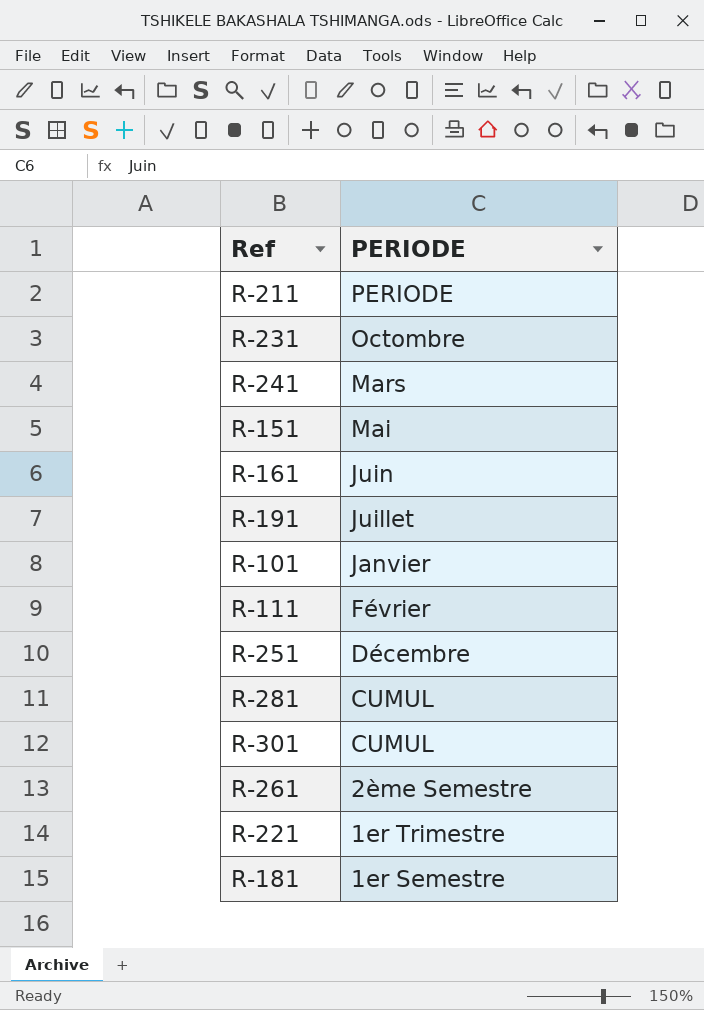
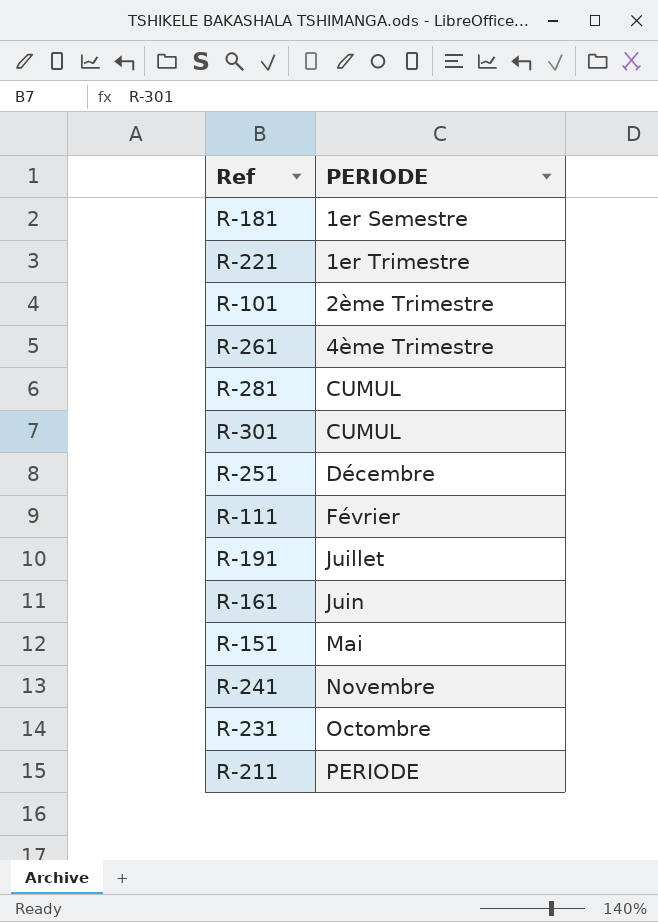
row order: PERIODE descending -> PERIODE ascending
R-101 | PERIODE: Janvier -> 2ème Trimestre
R-261 | PERIODE: 2ème Semestre -> 4ème Trimestre
R-241 | PERIODE: Mars -> Novembre

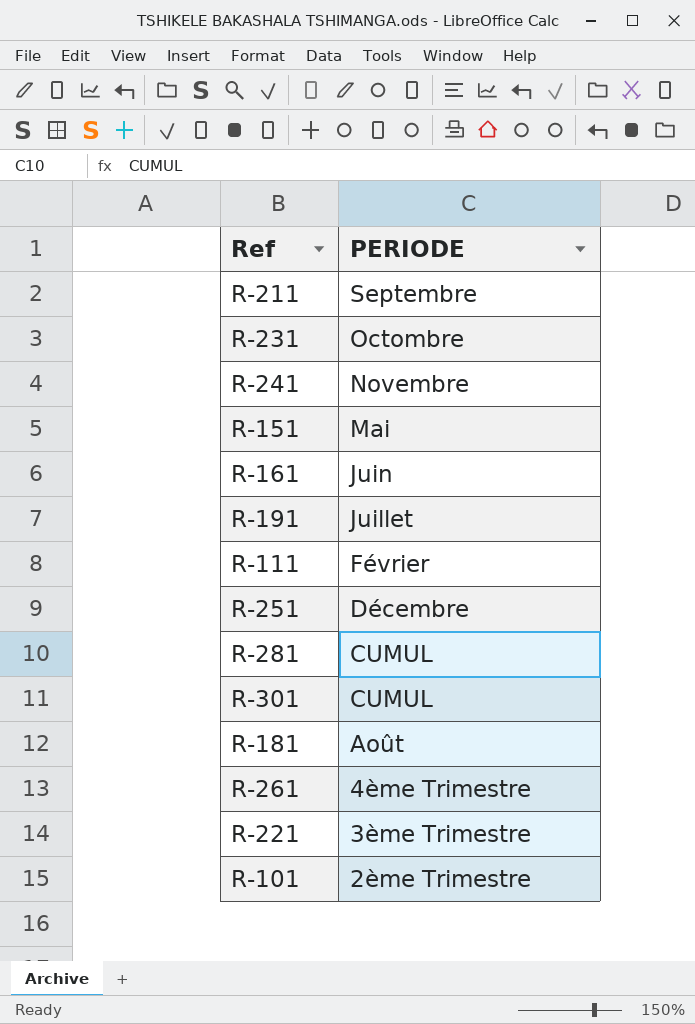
row order: PERIODE ascending -> PERIODE descending
R-211 | PERIODE: PERIODE -> Septembre
R-181 | PERIODE: 1er Semestre -> Août
R-221 | PERIODE: 1er Trimestre -> 3ème Trimestre

